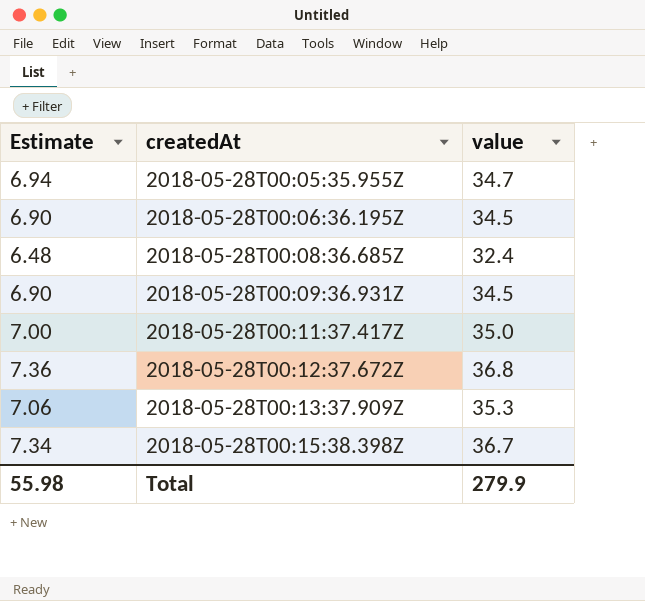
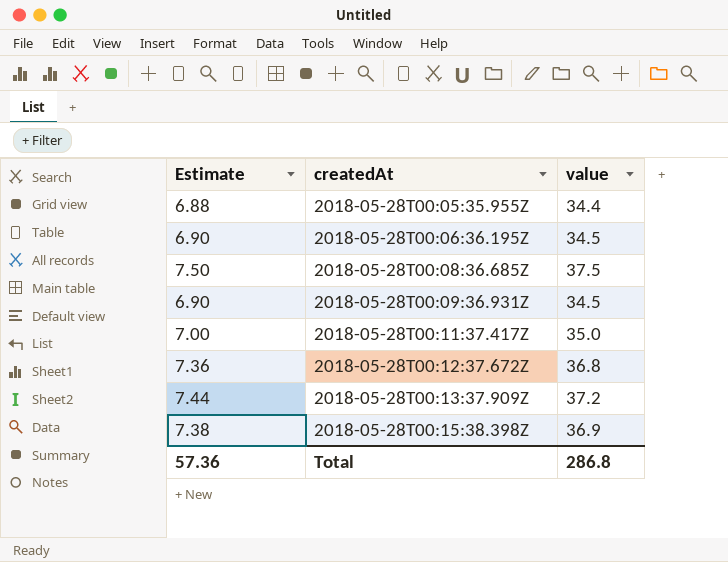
2018-05-28T00:05:35.955Z | Estimate: 6.94 -> 6.88
2018-05-28T00:05:35.955Z | value: 34.7 -> 34.4
2018-05-28T00:08:36.685Z | Estimate: 6.48 -> 7.50
2018-05-28T00:08:36.685Z | value: 32.4 -> 37.5
2018-05-28T00:13:37.909Z | Estimate: 7.06 -> 7.44
2018-05-28T00:13:37.909Z | value: 35.3 -> 37.2
2018-05-28T00:15:38.398Z | Estimate: 7.34 -> 7.38
2018-05-28T00:15:38.398Z | value: 36.7 -> 36.9
Total | Estimate: 55.98 -> 57.36
Total | value: 279.9 -> 286.8

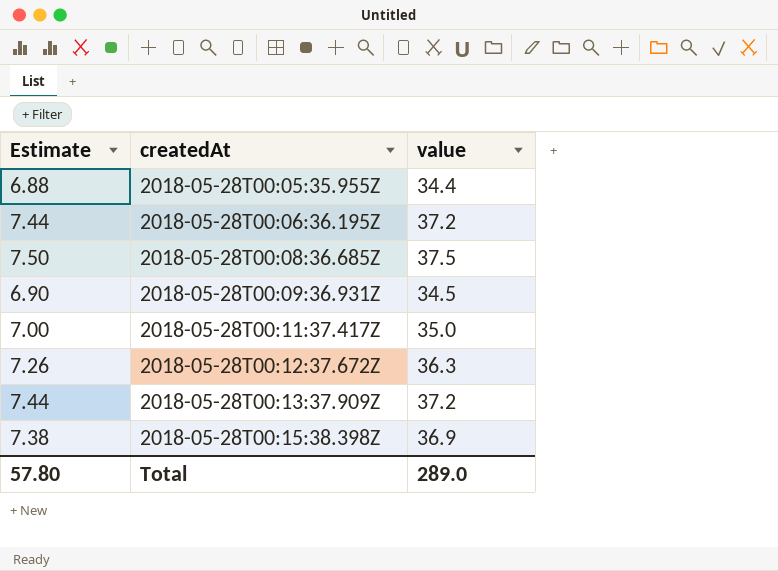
2018-05-28T00:06:36.195Z | Estimate: 6.90 -> 7.44
2018-05-28T00:06:36.195Z | value: 34.5 -> 37.2
2018-05-28T00:12:37.672Z | Estimate: 7.36 -> 7.26
2018-05-28T00:12:37.672Z | value: 36.8 -> 36.3
Total | Estimate: 57.36 -> 57.80
Total | value: 286.8 -> 289.0

